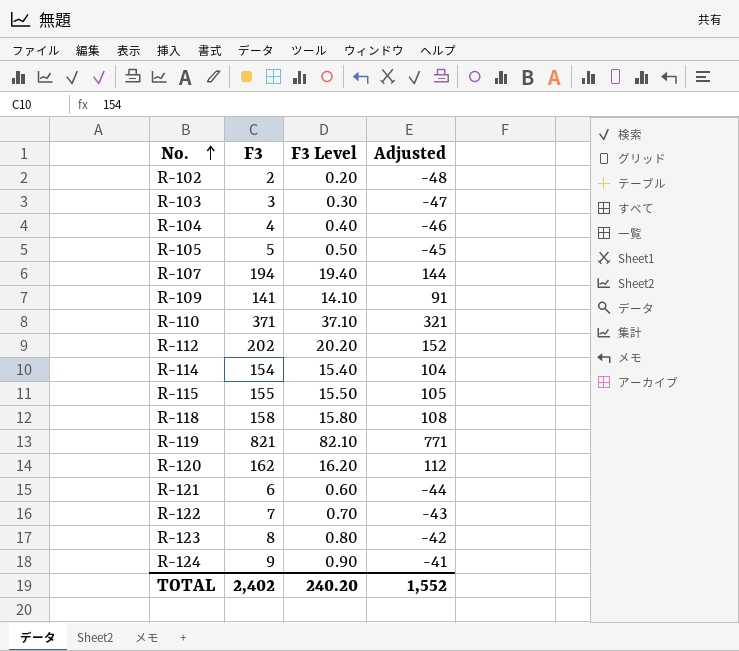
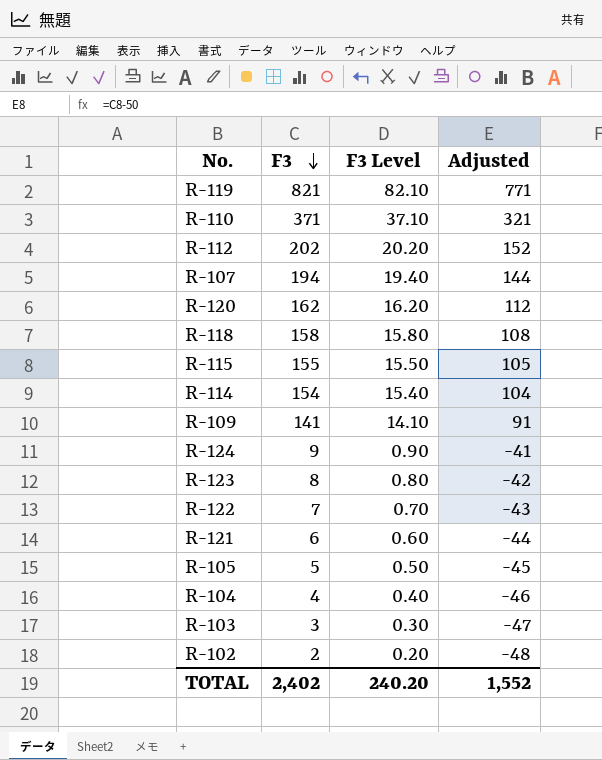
row order: No. ascending -> F3 descending

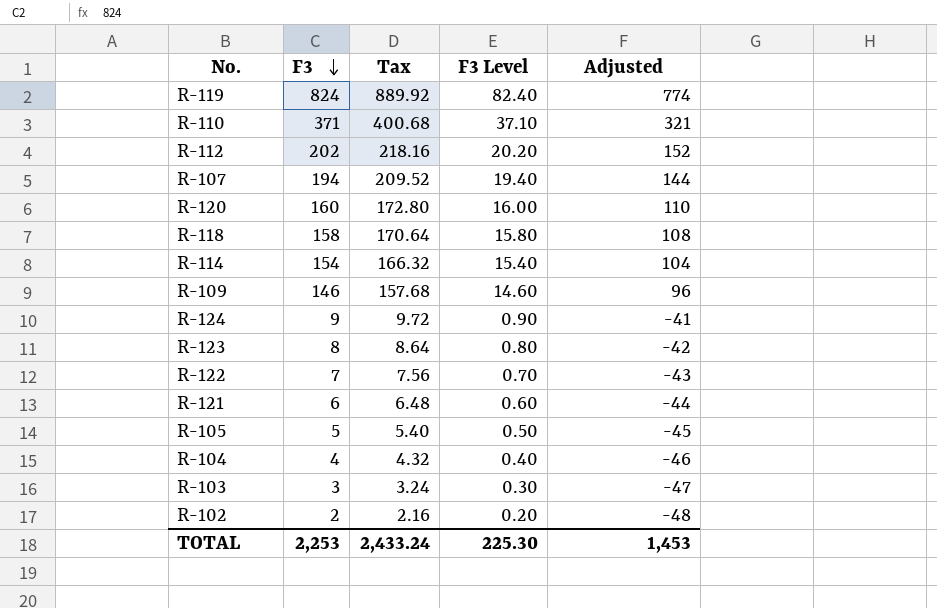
column Tax | formula: none -> [F3] * 1.08
row R-115: 155 | 15.50 | 105 -> none
R-119 | F3: 821 -> 824
R-119 | F3 Level: 82.10 -> 82.40
R-119 | Adjusted: 771 -> 774
R-120 | F3: 162 -> 160
R-120 | F3 Level: 16.20 -> 16.00
R-120 | Adjusted: 112 -> 110
R-109 | F3: 141 -> 146
R-109 | F3 Level: 14.10 -> 14.60
R-109 | Adjusted: 91 -> 96
TOTAL | F3: 2,402 -> 2,253
TOTAL | F3 Level: 240.20 -> 225.30
TOTAL | Adjusted: 1,552 -> 1,453

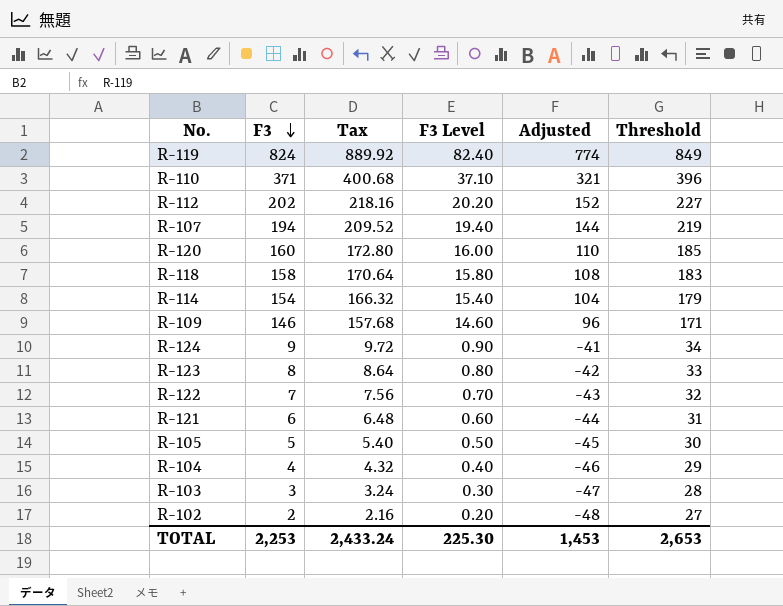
column Threshold | formula: none -> [F3] + 25

